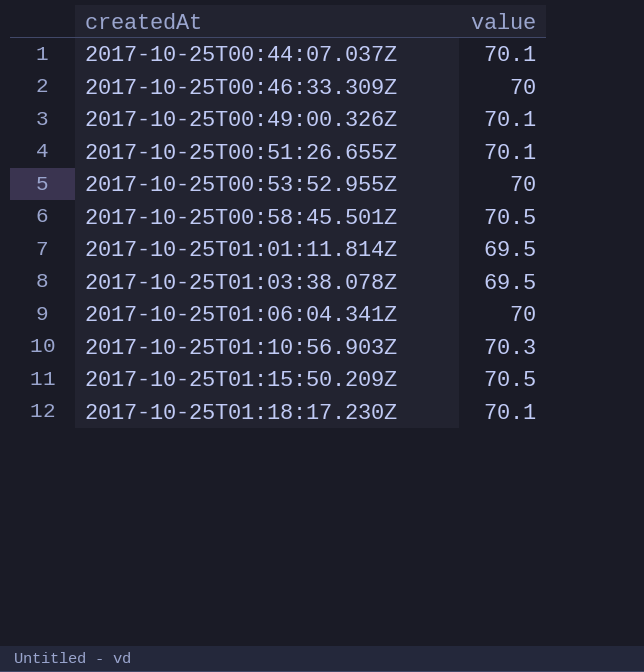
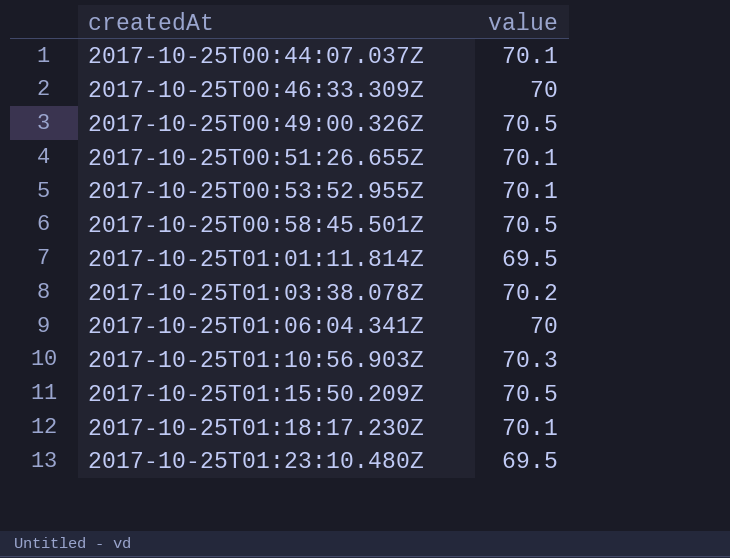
2017-10-25T00:49:00.326Z | value: 70.1 -> 70.5
2017-10-25T00:53:52.955Z | value: 70 -> 70.1
2017-10-25T01:03:38.078Z | value: 69.5 -> 70.2
row 2017-10-25T01:23:10.480Z: none -> 69.5

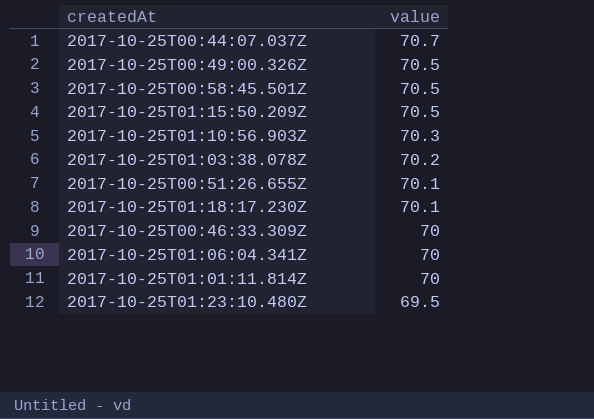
row order: createdAt ascending -> value descending
row 2017-10-25T00:53:52.955Z: 70.1 -> none
2017-10-25T00:44:07.037Z | value: 70.1 -> 70.7
2017-10-25T01:01:11.814Z | value: 69.5 -> 70

